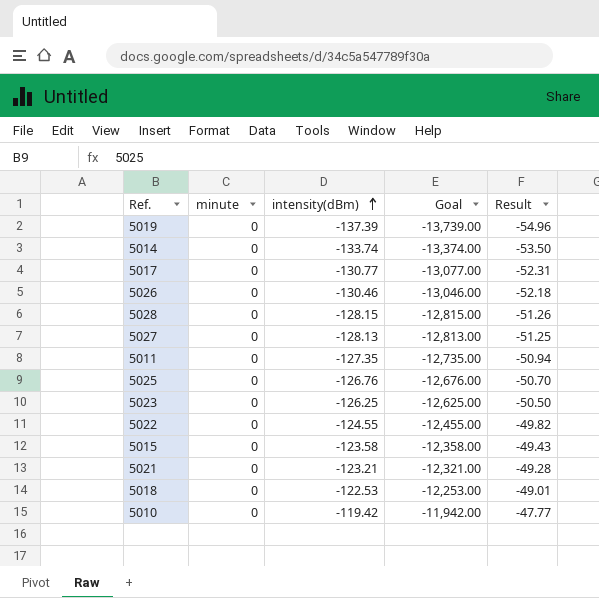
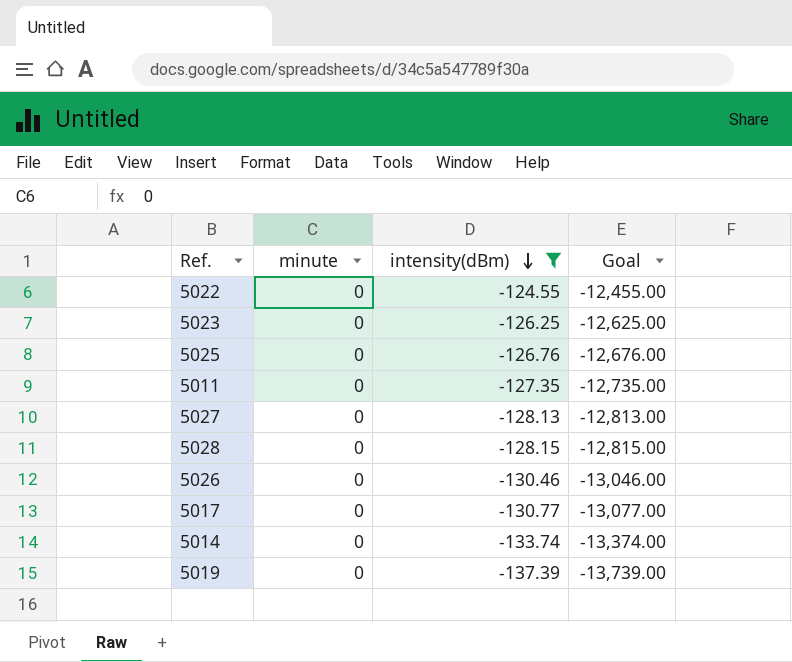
filter: none -> intensity(dBm) <= -124.55
row order: intensity(dBm) ascending -> intensity(dBm) descending
column Result | formula: [intensity(dBm)] * 0.4 -> none

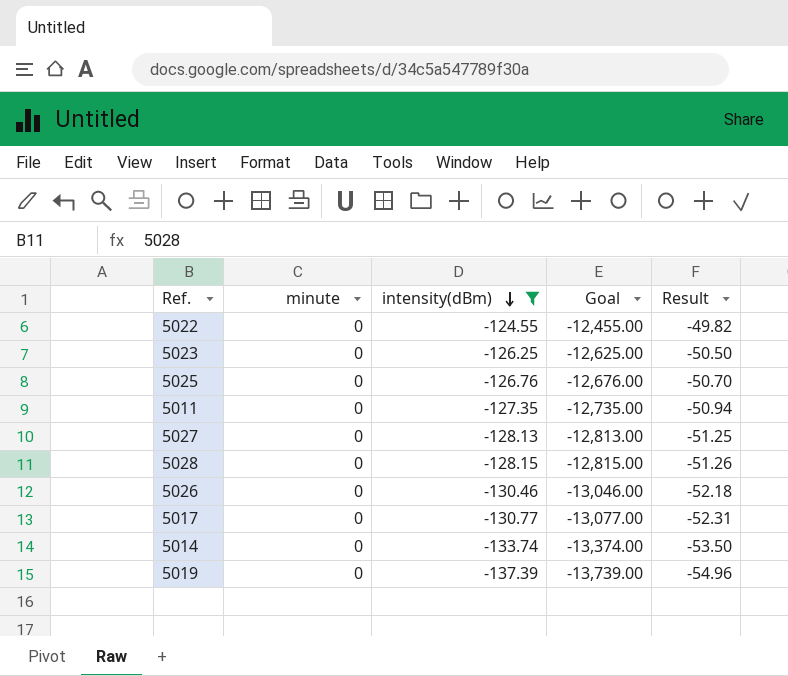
column Result | formula: none -> [intensity(dBm)] * 0.4

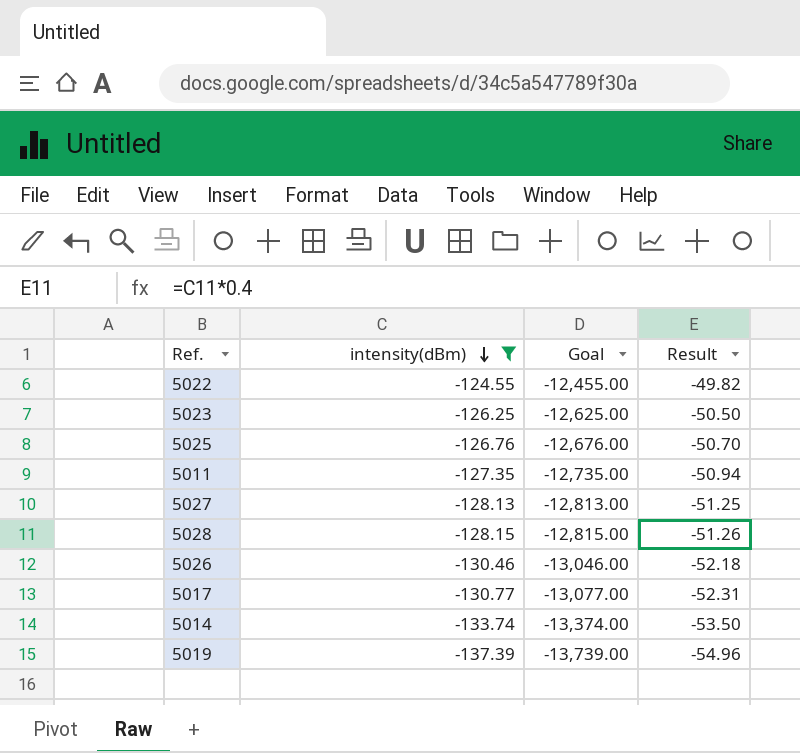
column minute | position: 2 -> none

